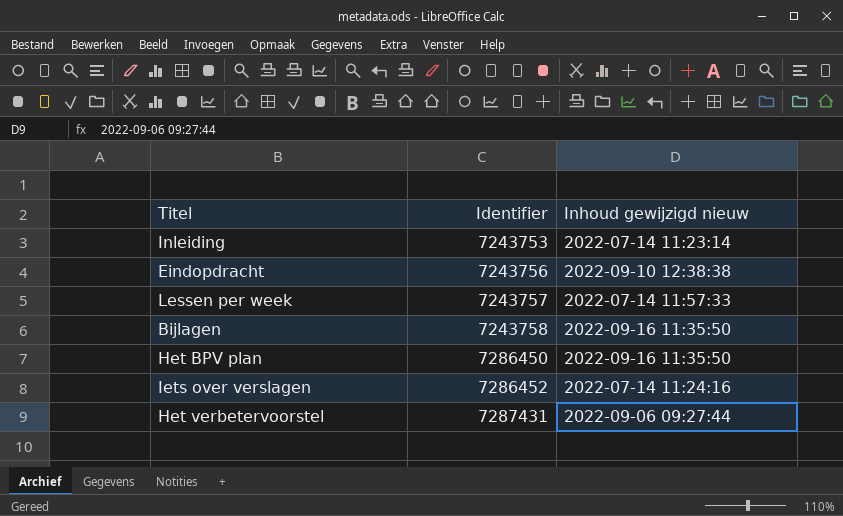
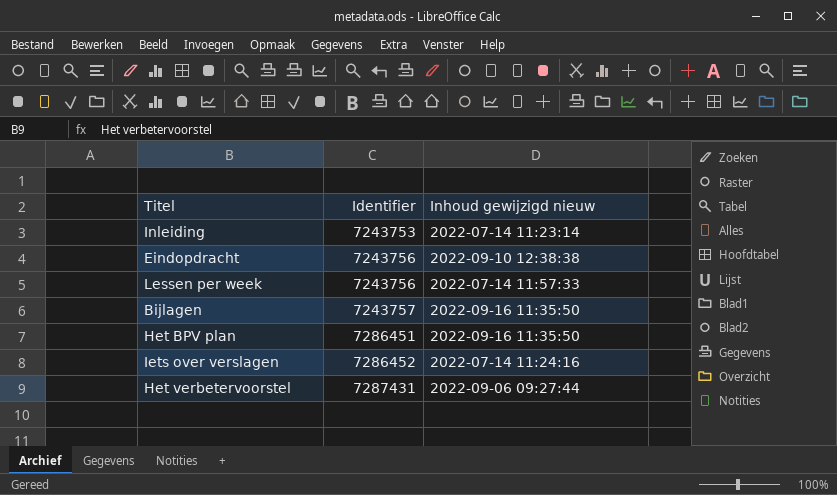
Lessen per week | Identifier: 7243757 -> 7243756
Bijlagen | Identifier: 7243758 -> 7243757
Het BPV plan | Identifier: 7286450 -> 7286451

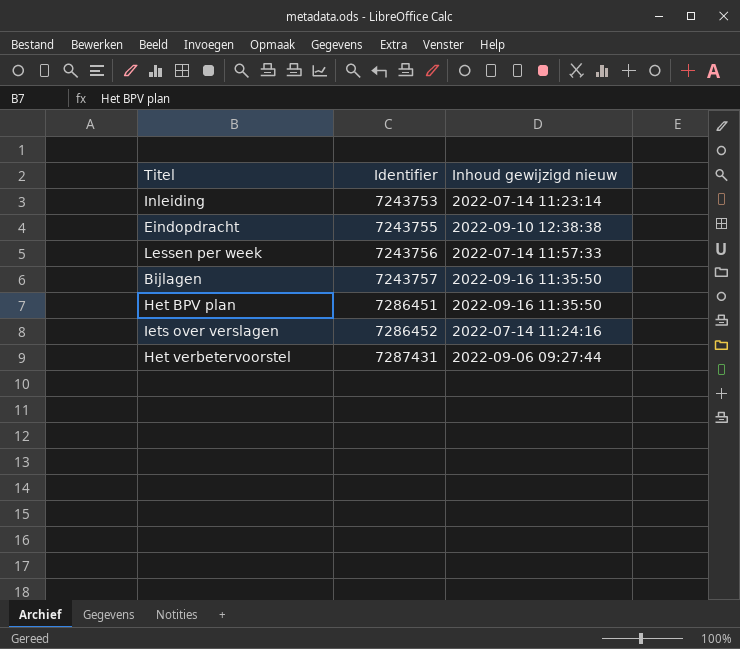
Eindopdracht | Identifier: 7243756 -> 7243755

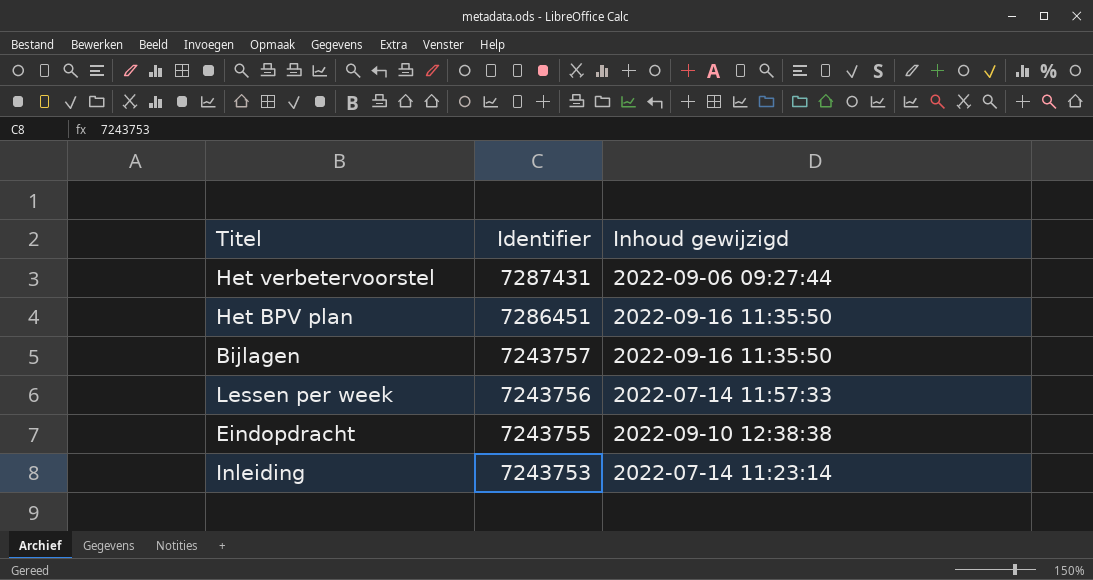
row order: Identifier ascending -> Identifier descending
column name: Inhoud gewijzigd nieuw -> Inhoud gewijzigd
row Iets over verslagen: 7286452 | 2022-07-14 11:24:16 -> none

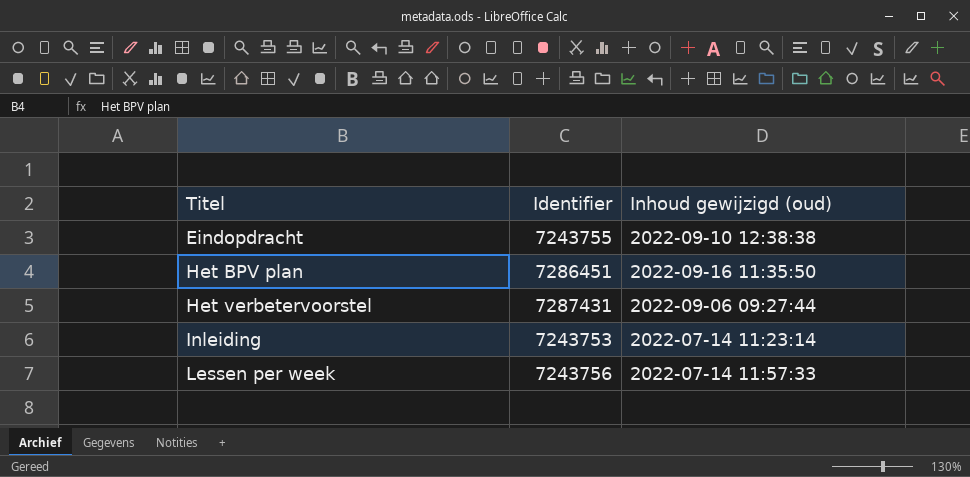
row order: Identifier descending -> Titel ascending
column name: Inhoud gewijzigd -> Inhoud gewijzigd (oud)
row Bijlagen: 7243757 | 2022-09-16 11:35:50 -> none

